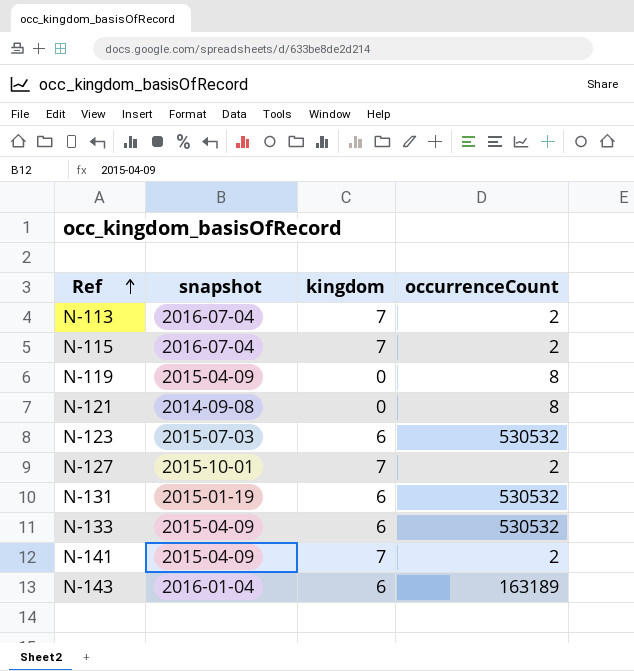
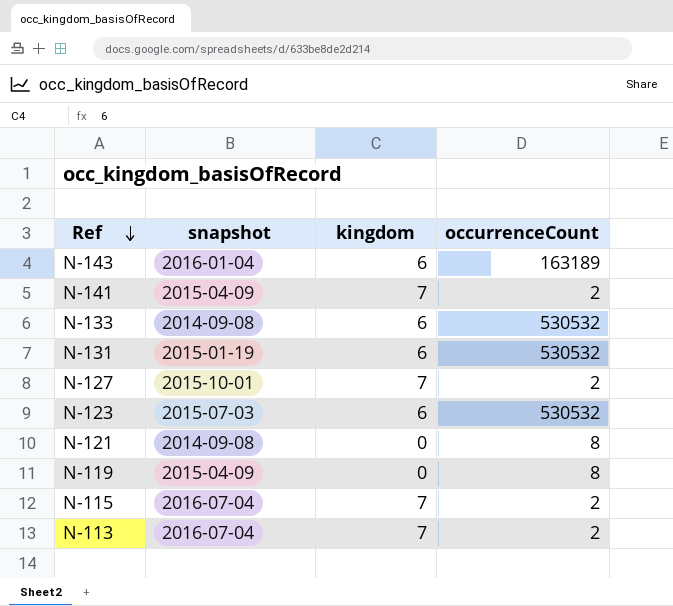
row order: Ref ascending -> Ref descending
N-133 | snapshot: 2015-04-09 -> 2014-09-08

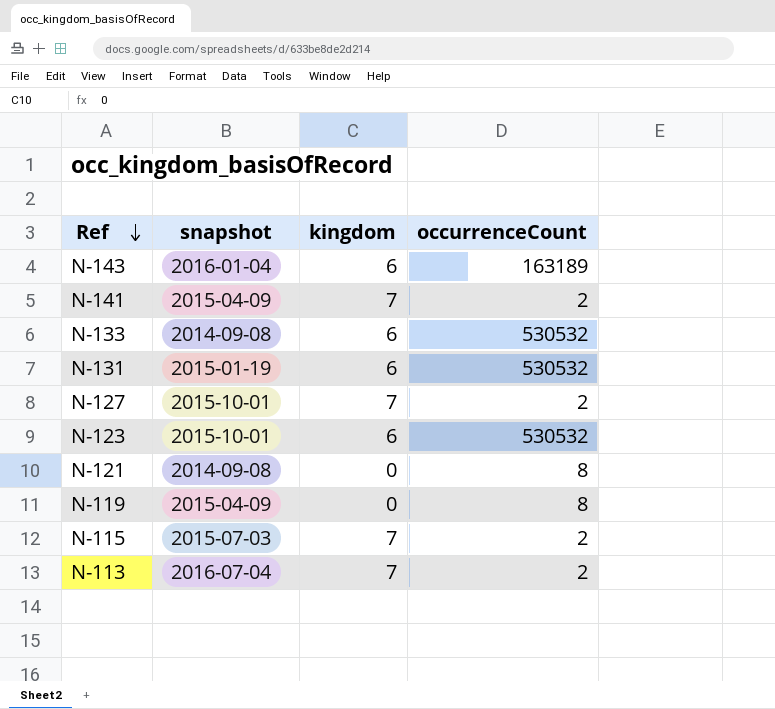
N-123 | snapshot: 2015-07-03 -> 2015-10-01
N-115 | snapshot: 2016-07-04 -> 2015-07-03

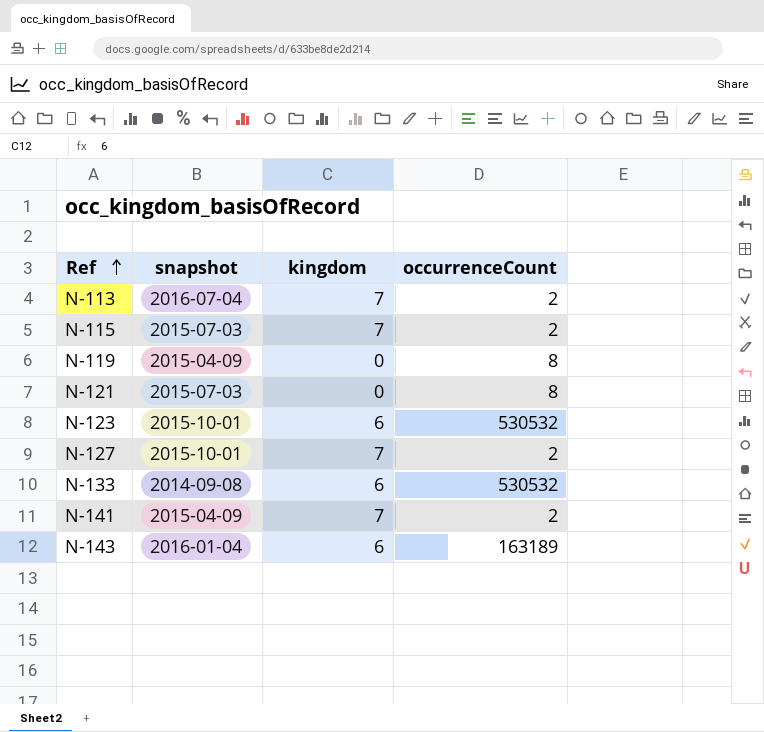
row order: Ref descending -> Ref ascending
row N-131: 2015-01-19 | 6 | 530532 -> none
N-121 | snapshot: 2014-09-08 -> 2015-07-03

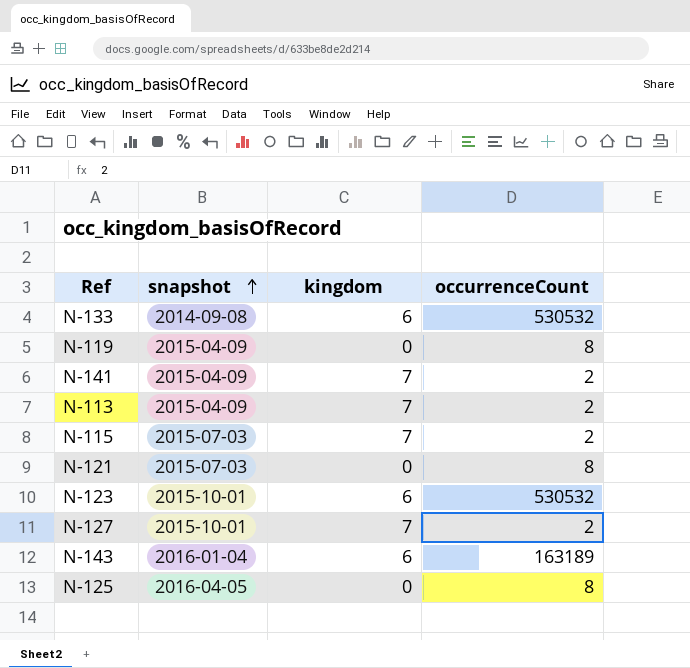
row order: Ref ascending -> snapshot ascending
N-113 | snapshot: 2016-07-04 -> 2015-04-09
row N-125: none -> 2016-04-05 | 0 | 8

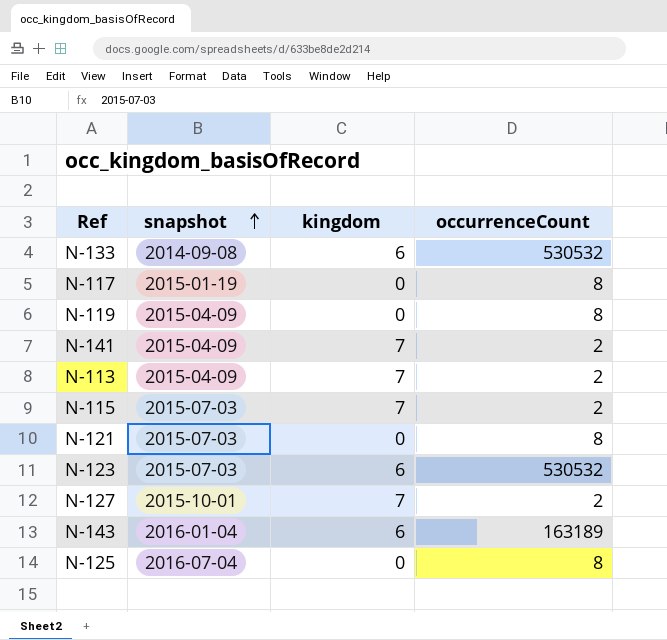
row N-117: none -> 2015-01-19 | 0 | 8
N-123 | snapshot: 2015-10-01 -> 2015-07-03
N-125 | snapshot: 2016-04-05 -> 2016-07-04

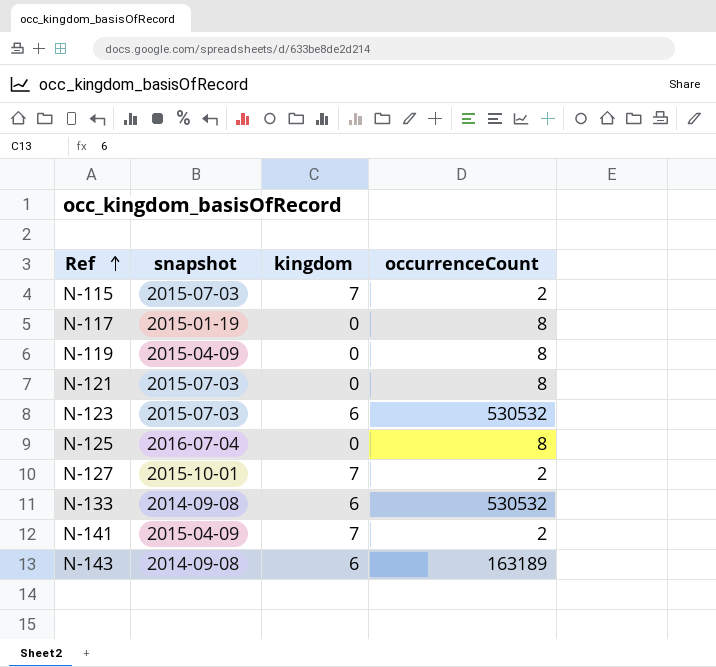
row order: snapshot ascending -> Ref ascending
row N-113: 2015-04-09 | 7 | 2 -> none
N-143 | snapshot: 2016-01-04 -> 2014-09-08

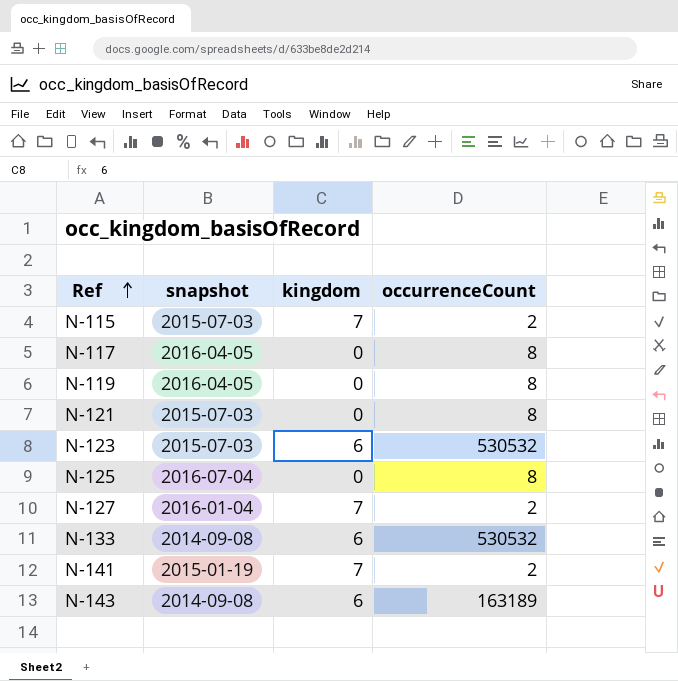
N-117 | snapshot: 2015-01-19 -> 2016-04-05
N-119 | snapshot: 2015-04-09 -> 2016-04-05
N-127 | snapshot: 2015-10-01 -> 2016-01-04
N-141 | snapshot: 2015-04-09 -> 2015-01-19

